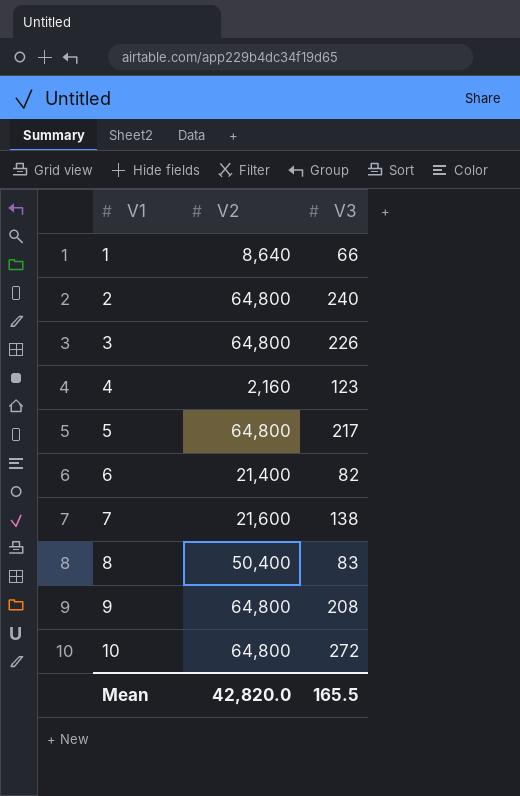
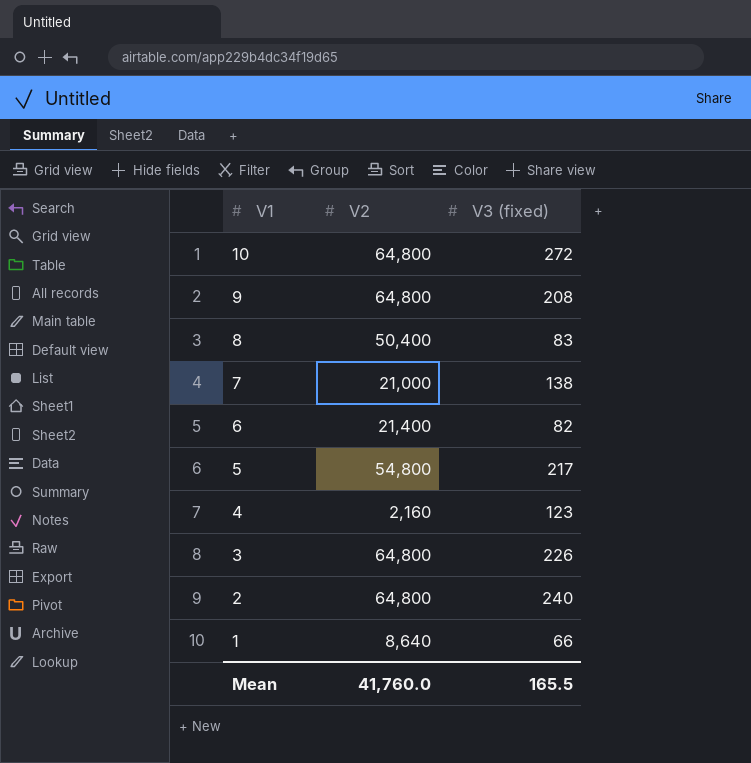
row order: V1 ascending -> V1 descending
column name: V3 -> V3 (fixed)
7 | V2: 21,600 -> 21,000
5 | V2: 64,800 -> 54,800
Mean | V2: 42,820.0 -> 41,760.0

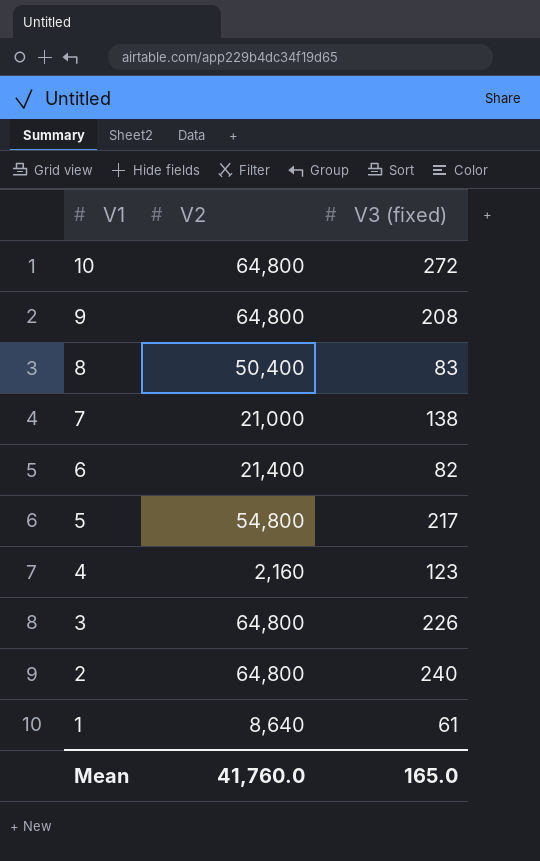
1 | V3 (fixed): 66 -> 61
Mean | V3 (fixed): 165.5 -> 165.0

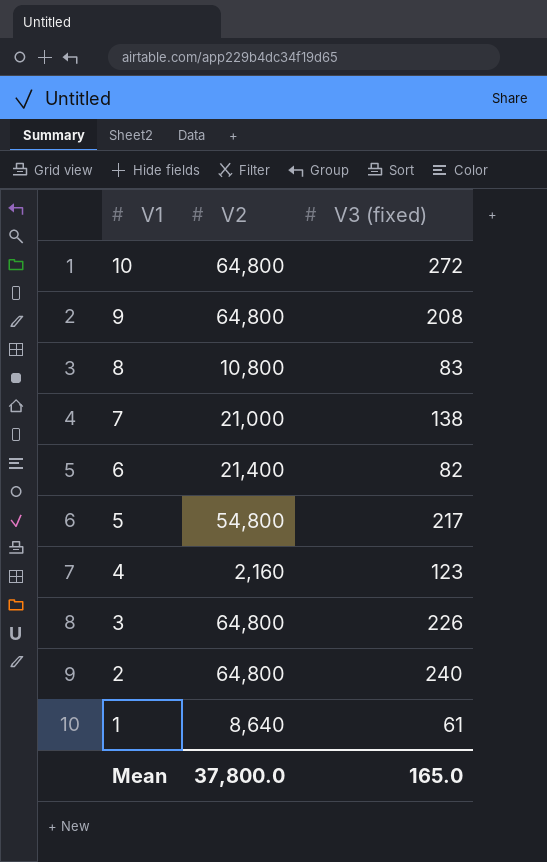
8 | V2: 50,400 -> 10,800
Mean | V2: 41,760.0 -> 37,800.0

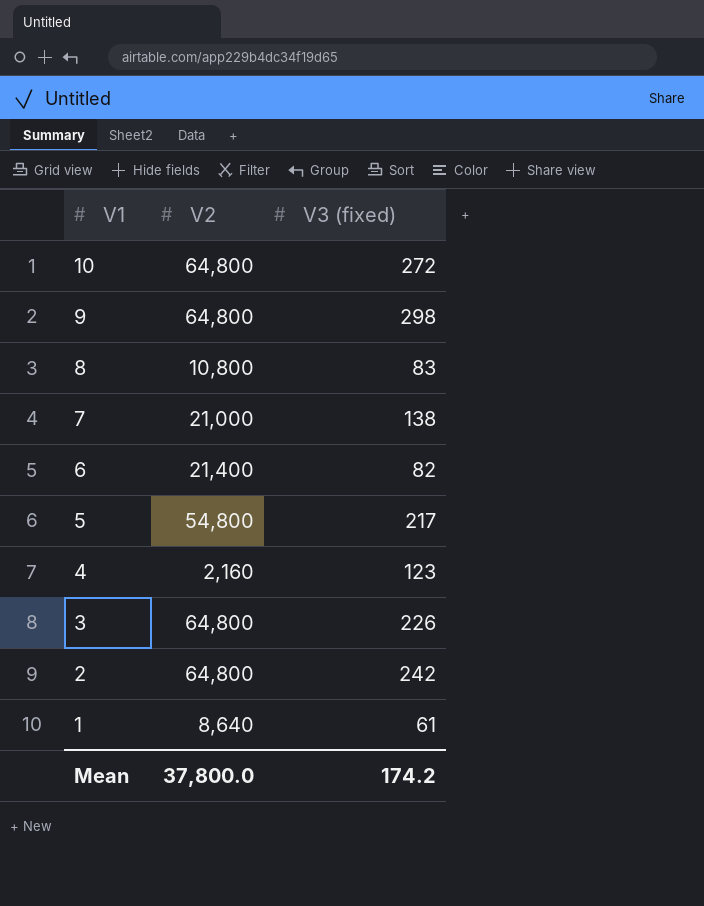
9 | V3 (fixed): 208 -> 298
2 | V3 (fixed): 240 -> 242
Mean | V3 (fixed): 165.0 -> 174.2

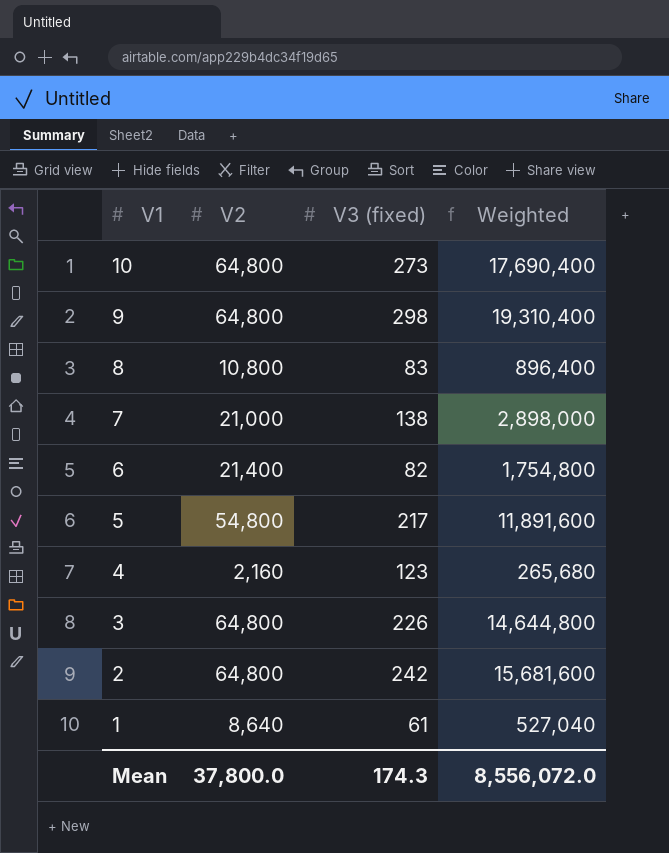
column Weighted | formula: none -> [V2] * [V3 (fixed)]
10 | V3 (fixed): 272 -> 273
Mean | V3 (fixed): 174.2 -> 174.3

